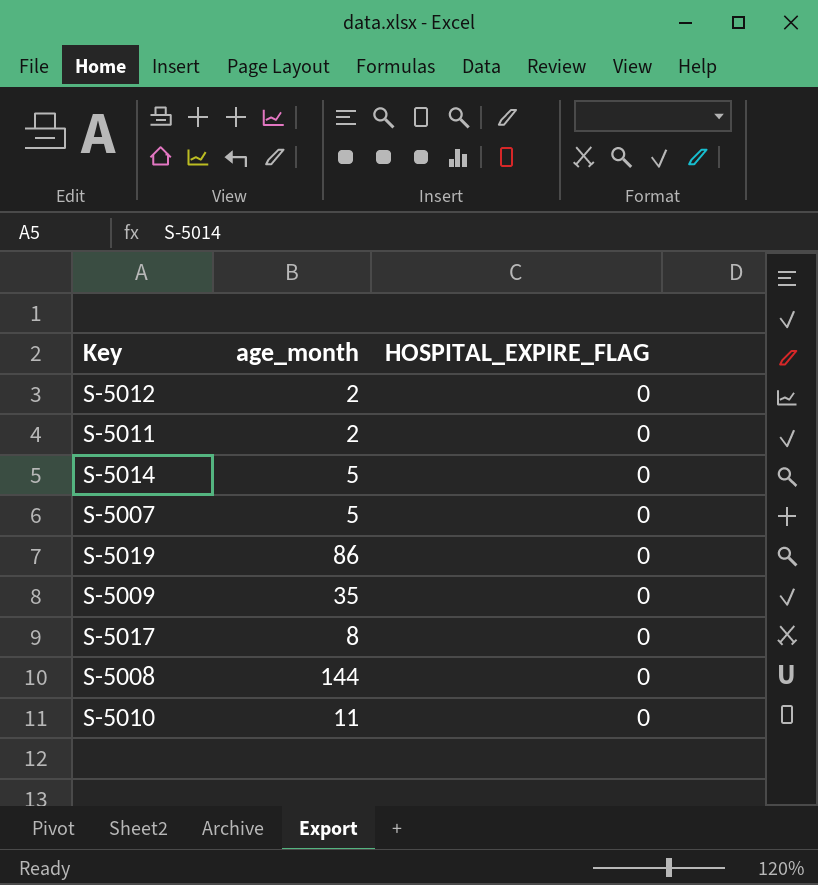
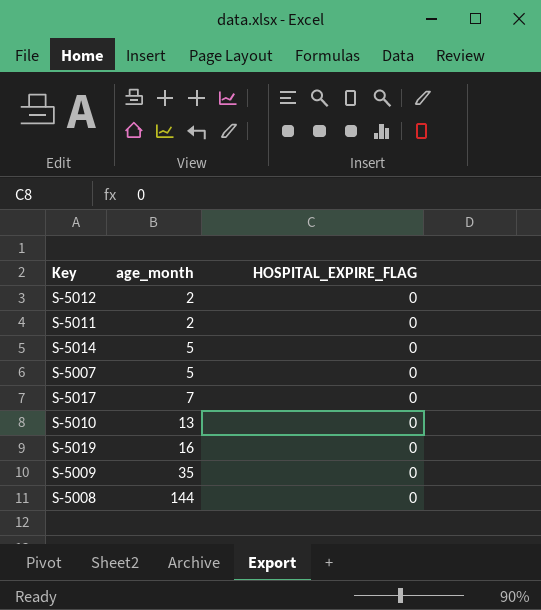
row order: none -> age_month ascending
S-5017 | age_month: 8 -> 7
S-5010 | age_month: 11 -> 13
S-5019 | age_month: 86 -> 16

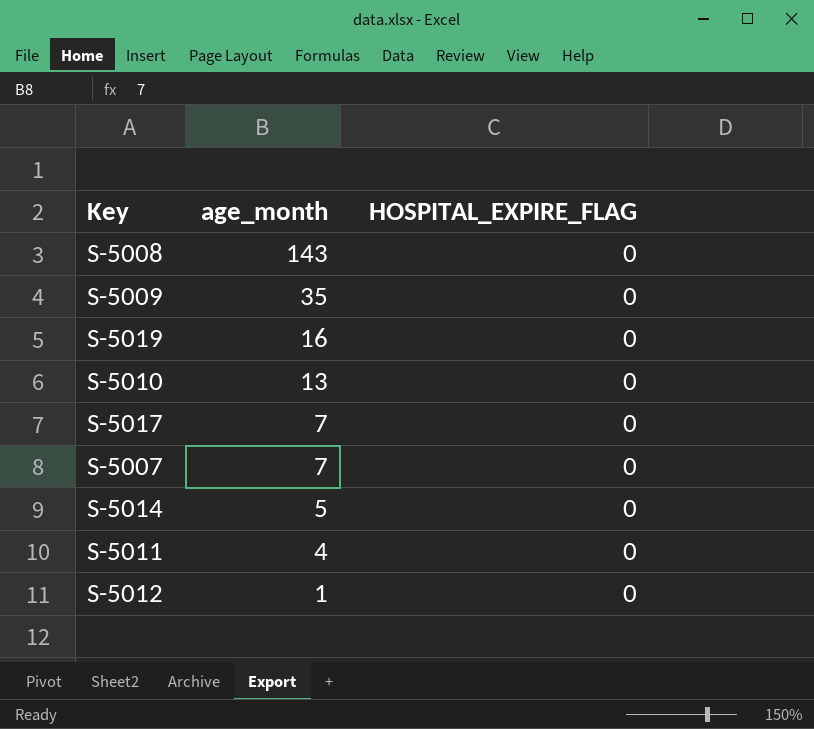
row order: age_month ascending -> age_month descending
S-5008 | age_month: 144 -> 143
S-5007 | age_month: 5 -> 7
S-5011 | age_month: 2 -> 4
S-5012 | age_month: 2 -> 1

